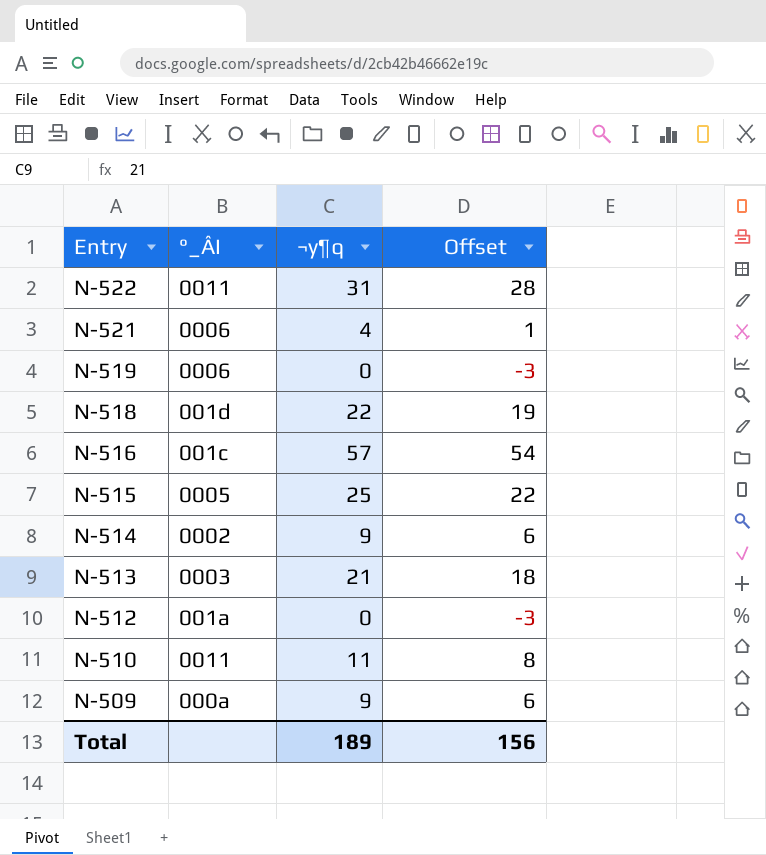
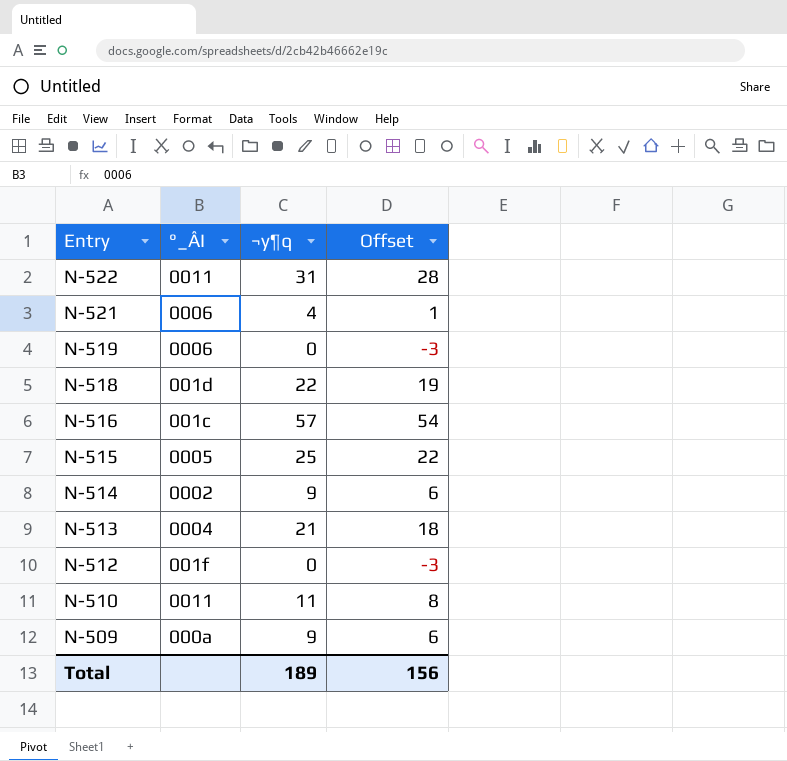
N-513 | °_ÂI: 0003 -> 0004
N-512 | °_ÂI: 001a -> 001f

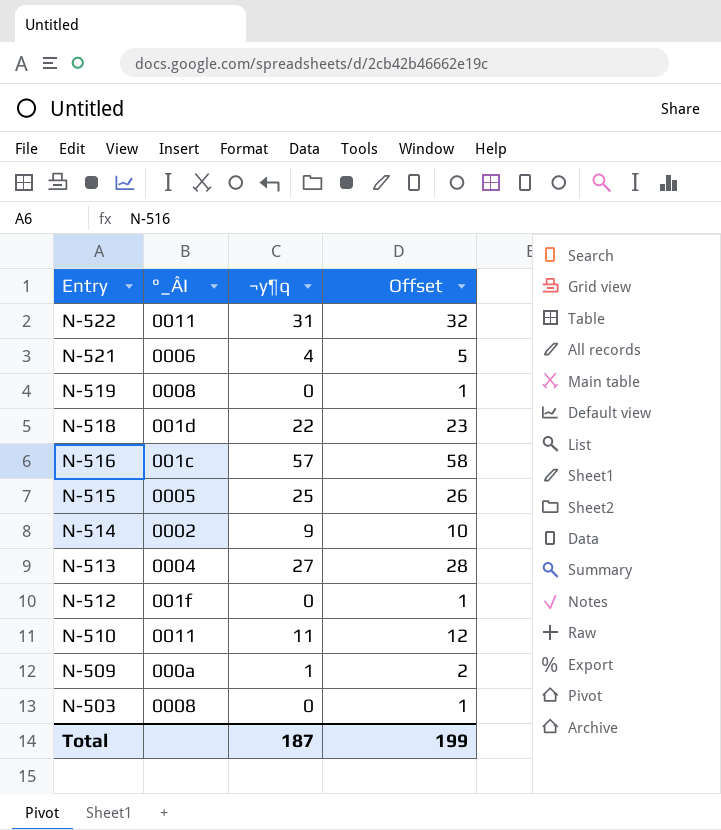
column Offset | formula: [¬y¶q] - 3 -> [¬y¶q] + 1
N-519 | °_ÂI: 0006 -> 0008
N-513 | ¬y¶q: 21 -> 27
N-509 | ¬y¶q: 9 -> 1
row N-503: none -> 0008 | 0 | 1
Total | ¬y¶q: 189 -> 187
Total | Offset: 156 -> 199

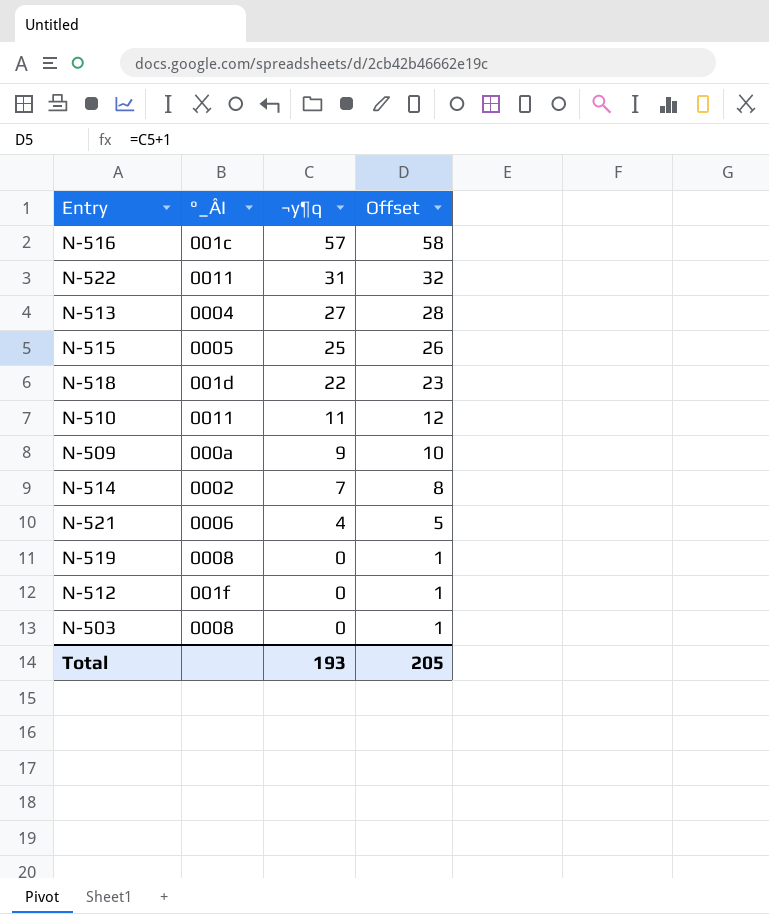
row order: Entry descending -> ¬y¶q descending
N-509 | ¬y¶q: 1 -> 9
N-509 | Offset: 2 -> 10
N-514 | ¬y¶q: 9 -> 7
N-514 | Offset: 10 -> 8
Total | ¬y¶q: 187 -> 193
Total | Offset: 199 -> 205

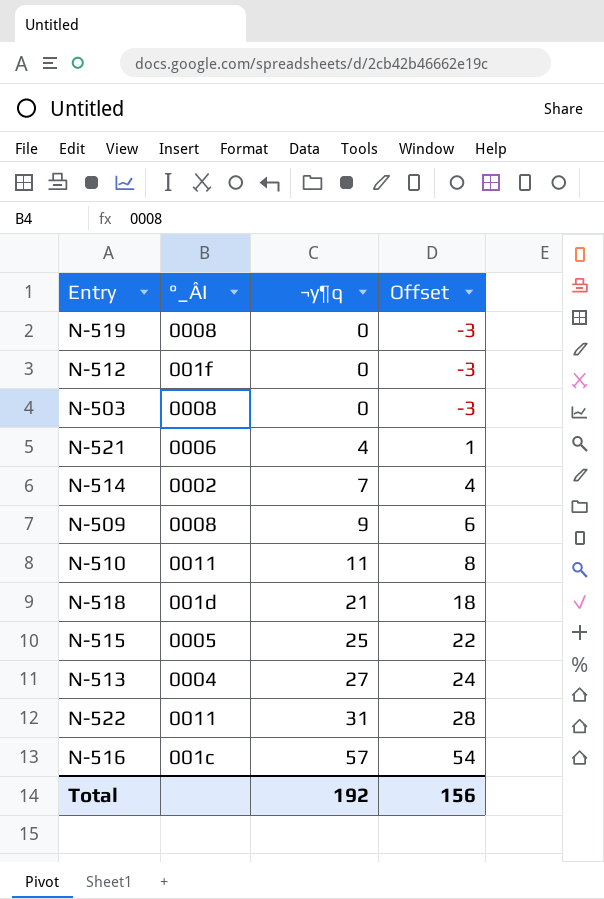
row order: ¬y¶q descending -> ¬y¶q ascending
column Offset | formula: [¬y¶q] + 1 -> [¬y¶q] - 3
N-509 | °_ÂI: 000a -> 0008
N-518 | ¬y¶q: 22 -> 21
Total | ¬y¶q: 193 -> 192
Total | Offset: 205 -> 156

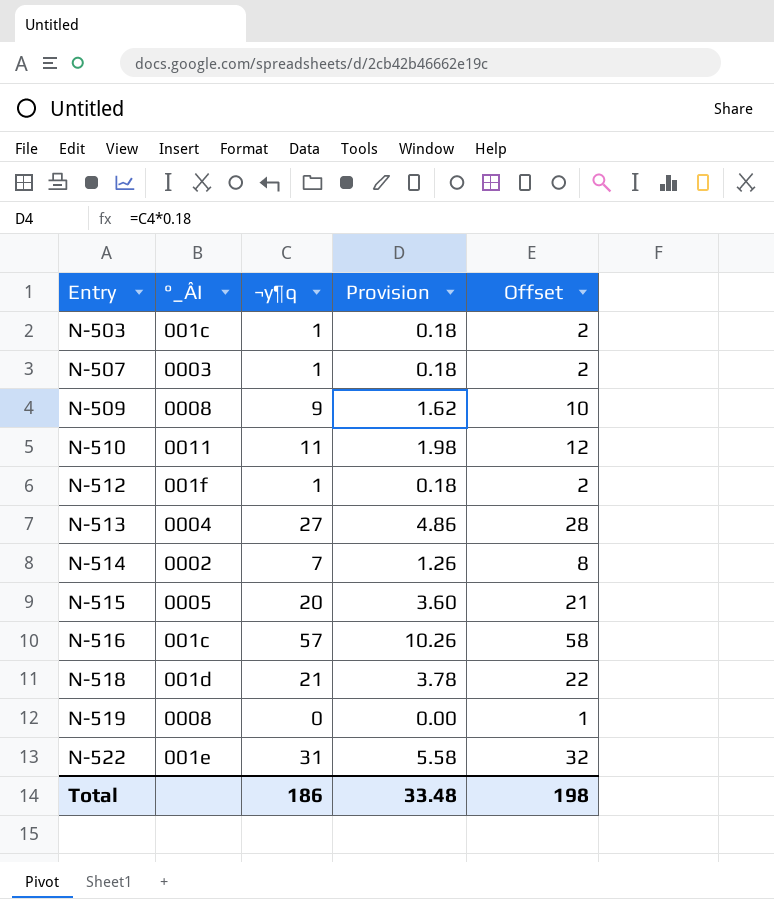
row order: ¬y¶q ascending -> Entry ascending
column Provision | formula: none -> [¬y¶q] * 0.18
column Offset | formula: [¬y¶q] - 3 -> [¬y¶q] + 1
row N-521: 0006 | 4 | 1 -> none
N-503 | °_ÂI: 0008 -> 001c
N-503 | ¬y¶q: 0 -> 1
row N-507: none -> 0003 | 1 | 0.18 | 2
N-512 | ¬y¶q: 0 -> 1
N-515 | ¬y¶q: 25 -> 20
N-522 | °_ÂI: 0011 -> 001e
Total | ¬y¶q: 192 -> 186
Total | Offset: 156 -> 198

